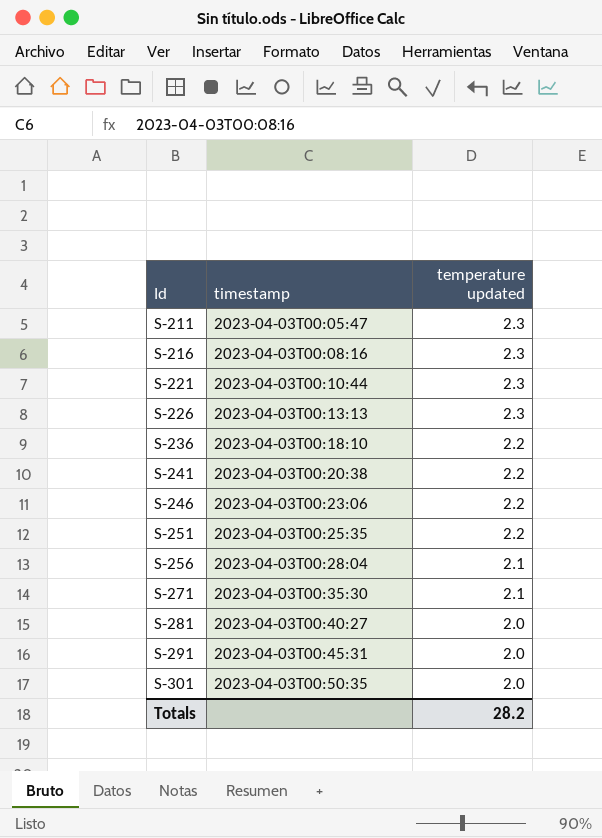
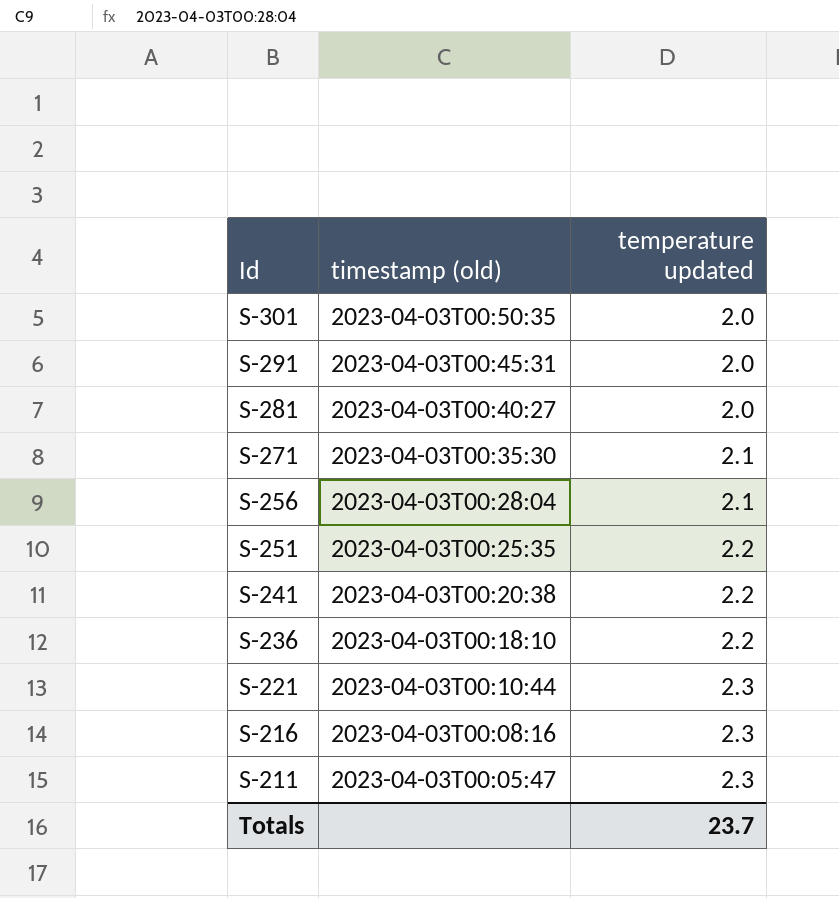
row order: Id ascending -> Id descending
column name: timestamp -> timestamp (old)
row S-226: 2023-04-03T00:13:13 | 2.3 -> none
row S-246: 2023-04-03T00:23:06 | 2.2 -> none
Totals | temperature updated: 28.2 -> 23.7

